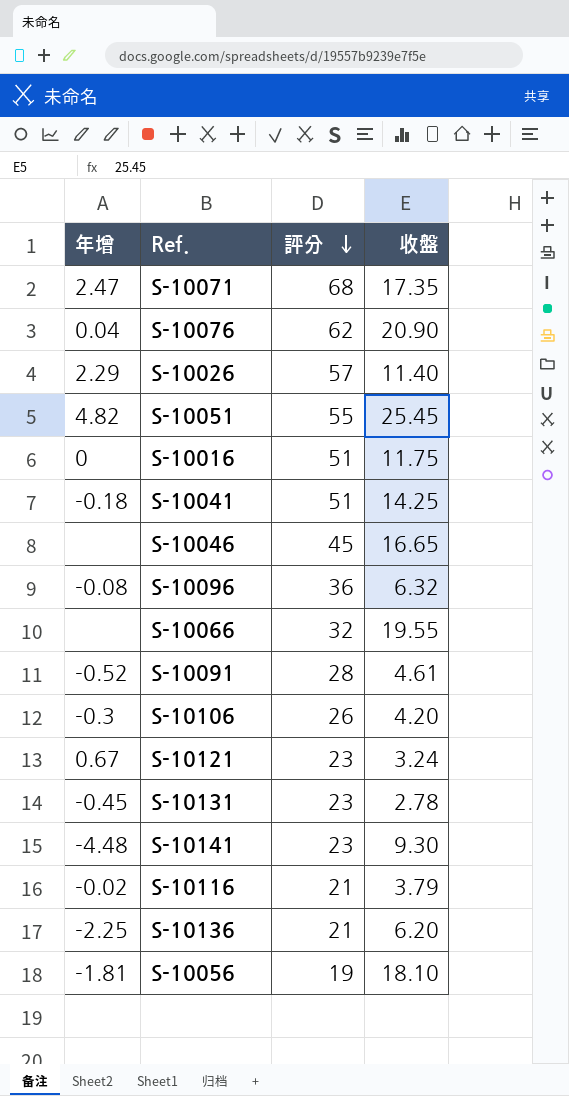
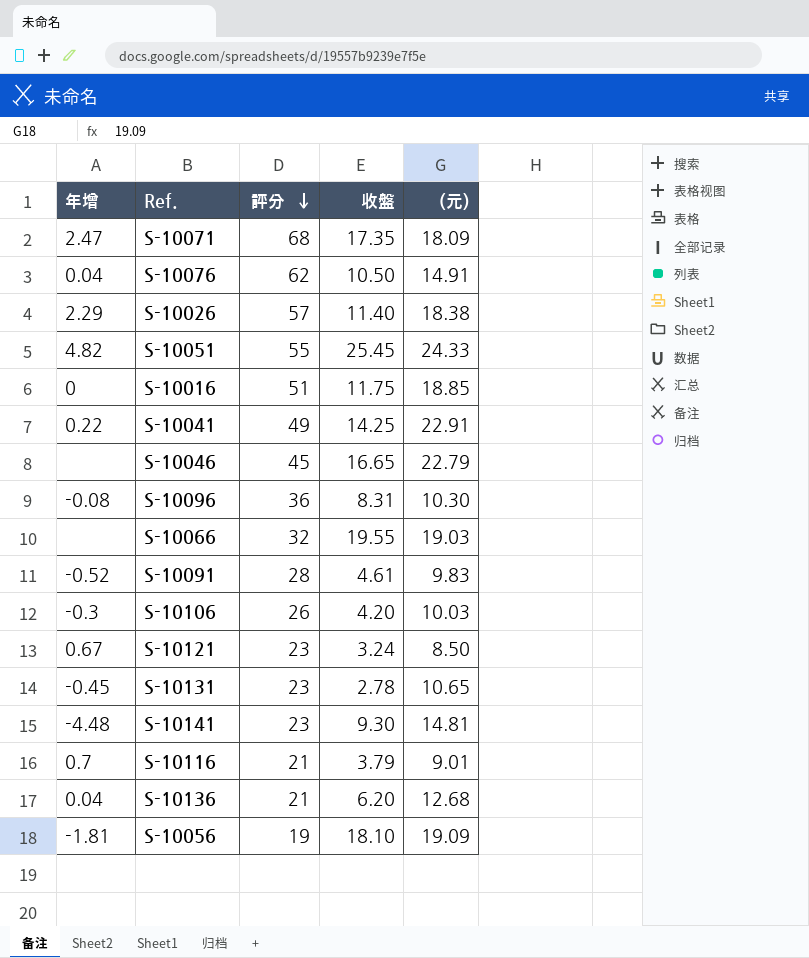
column (元) | position: none -> 5
S-10076 | 收盤: 20.90 -> 10.50
S-10041 | 年增: -0.18 -> 0.22
S-10041 | 評分: 51 -> 49
S-10096 | 收盤: 6.32 -> 8.31
S-10116 | 年增: -0.02 -> 0.7
S-10136 | 年增: -2.25 -> 0.04

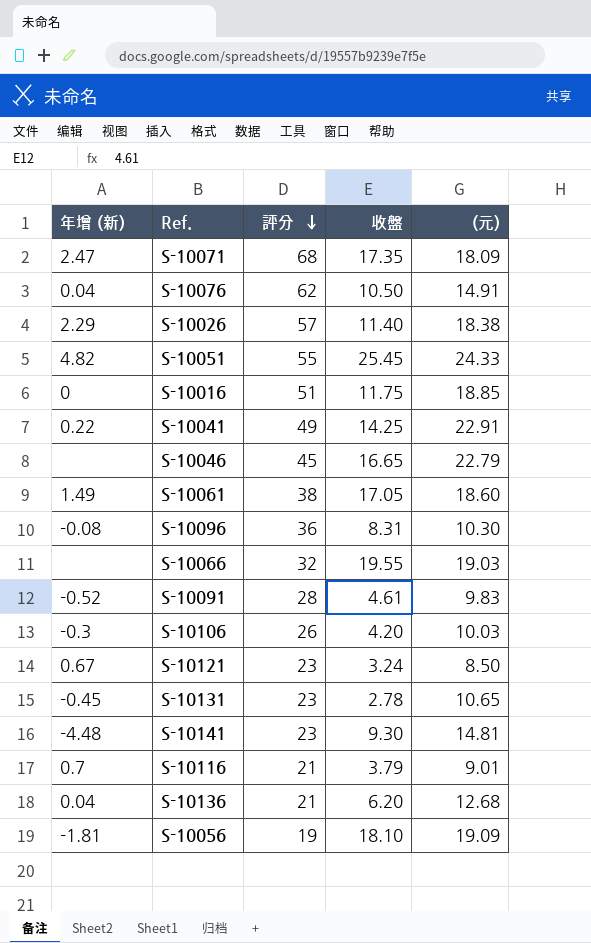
column name: 年增 -> 年增 (新)
row S-10061: none -> 1.49 | 38 | 17.05 | 18.60

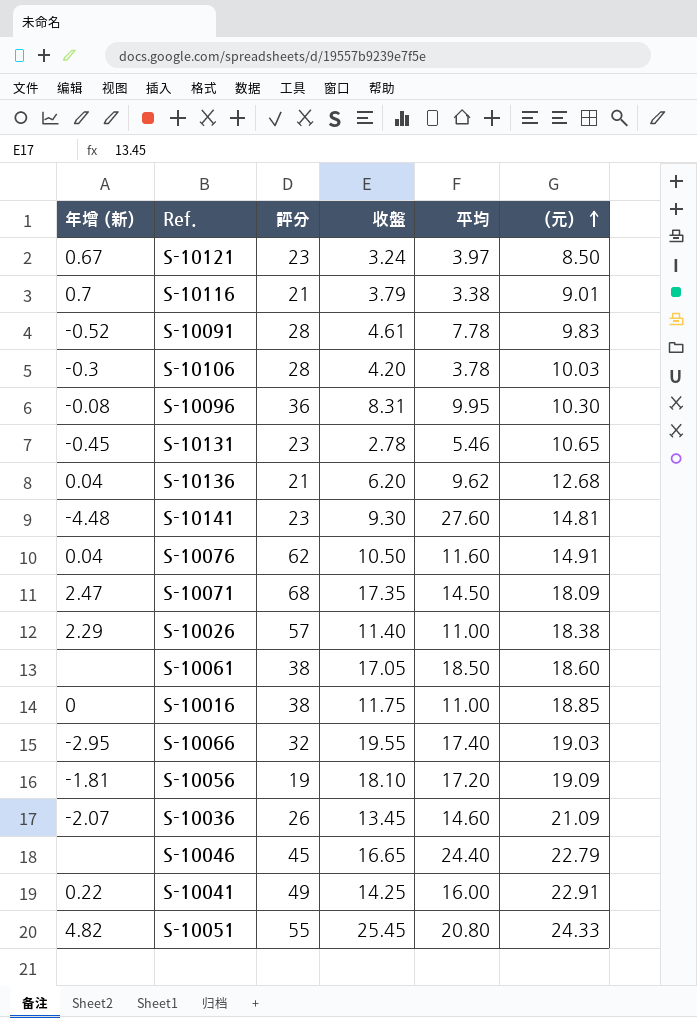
row order: 評分 descending -> (元) ascending
column 平均 | position: none -> 5
S-10106 | 評分: 26 -> 28
S-10061 | 年增 (新): 1.49 -> none
S-10016 | 評分: 51 -> 38
S-10066 | 年增 (新): none -> -2.95
row S-10036: none -> -2.07 | 26 | 13.45 | 14.60 | 21.09

